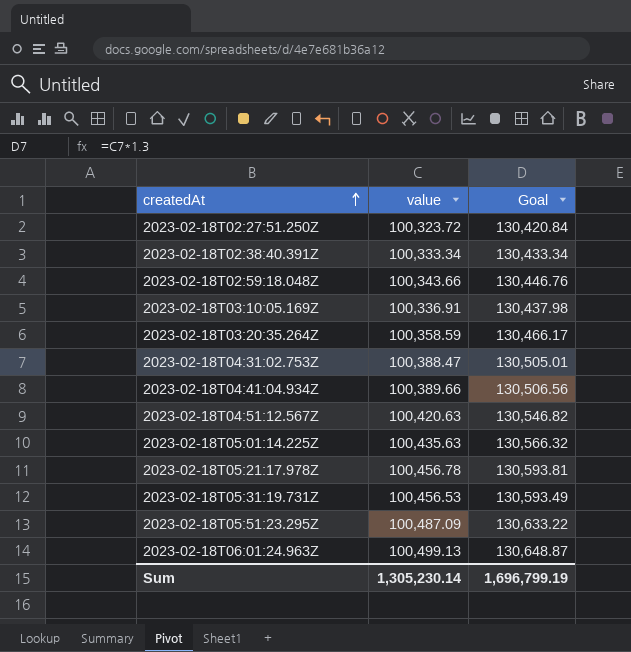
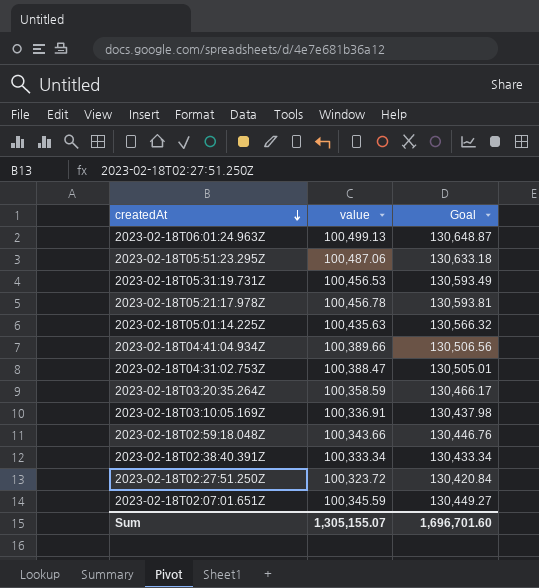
row order: createdAt ascending -> createdAt descending
row 2023-02-18T04:51:12.567Z: 100,420.63 | 130,546.82 -> none
2023-02-18T05:51:23.295Z | value: 100,487.09 -> 100,487.06
2023-02-18T05:51:23.295Z | Goal: 130,633.22 -> 130,633.18
row 2023-02-18T02:07:01.651Z: none -> 100,345.59 | 130,449.27
Sum | value: 1,305,230.14 -> 1,305,155.07
Sum | Goal: 1,696,799.19 -> 1,696,701.60

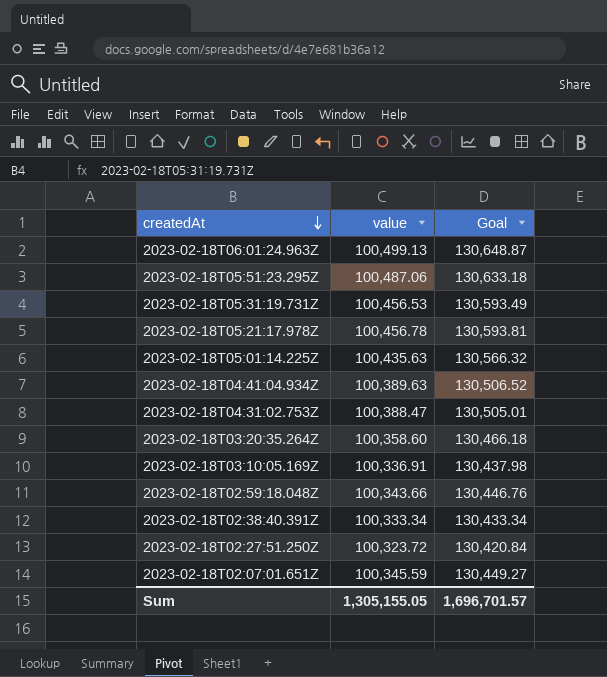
2023-02-18T04:41:04.934Z | value: 100,389.66 -> 100,389.63
2023-02-18T04:41:04.934Z | Goal: 130,506.56 -> 130,506.52
2023-02-18T03:20:35.264Z | value: 100,358.59 -> 100,358.60
2023-02-18T03:20:35.264Z | Goal: 130,466.17 -> 130,466.18
Sum | value: 1,305,155.07 -> 1,305,155.05
Sum | Goal: 1,696,701.60 -> 1,696,701.57

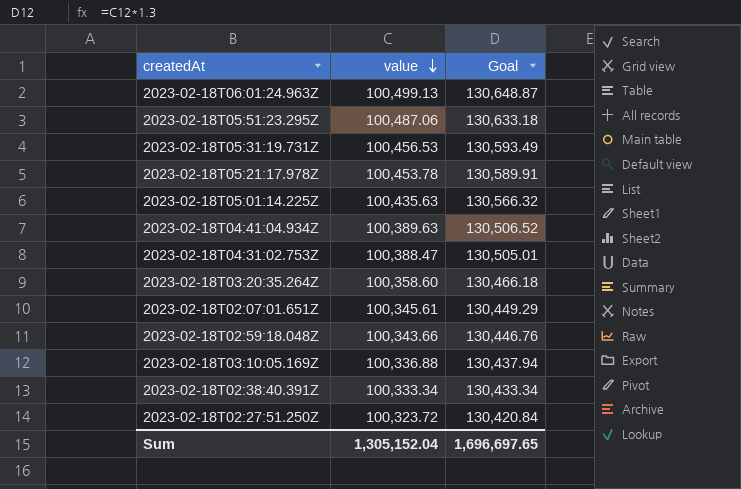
row order: createdAt descending -> value descending
2023-02-18T05:21:17.978Z | value: 100,456.78 -> 100,453.78
2023-02-18T05:21:17.978Z | Goal: 130,593.81 -> 130,589.91
2023-02-18T02:07:01.651Z | value: 100,345.59 -> 100,345.61
2023-02-18T02:07:01.651Z | Goal: 130,449.27 -> 130,449.29
2023-02-18T03:10:05.169Z | value: 100,336.91 -> 100,336.88
2023-02-18T03:10:05.169Z | Goal: 130,437.98 -> 130,437.94
Sum | value: 1,305,155.05 -> 1,305,152.04
Sum | Goal: 1,696,701.57 -> 1,696,697.65

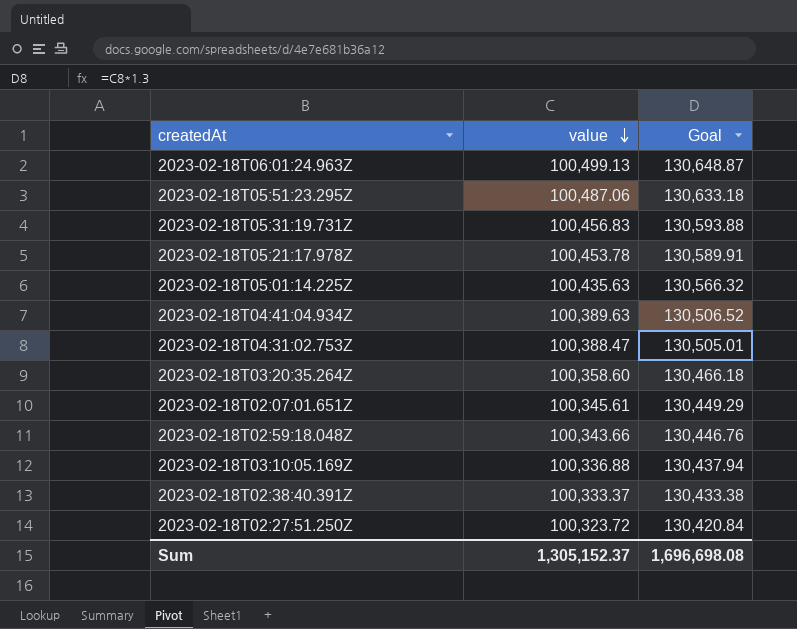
2023-02-18T05:31:19.731Z | value: 100,456.53 -> 100,456.83
2023-02-18T05:31:19.731Z | Goal: 130,593.49 -> 130,593.88
2023-02-18T02:38:40.391Z | value: 100,333.34 -> 100,333.37
2023-02-18T02:38:40.391Z | Goal: 130,433.34 -> 130,433.38
Sum | value: 1,305,152.04 -> 1,305,152.37
Sum | Goal: 1,696,697.65 -> 1,696,698.08

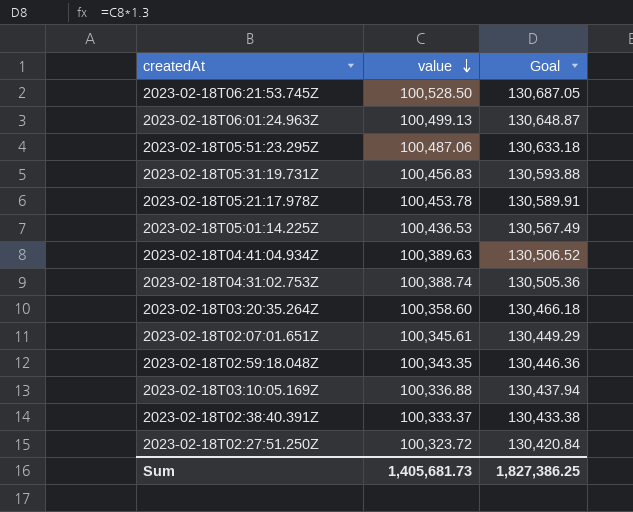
row 2023-02-18T06:21:53.745Z: none -> 100,528.50 | 130,687.05
2023-02-18T05:01:14.225Z | value: 100,435.63 -> 100,436.53
2023-02-18T05:01:14.225Z | Goal: 130,566.32 -> 130,567.49
2023-02-18T04:31:02.753Z | value: 100,388.47 -> 100,388.74
2023-02-18T04:31:02.753Z | Goal: 130,505.01 -> 130,505.36
2023-02-18T02:59:18.048Z | value: 100,343.66 -> 100,343.35
2023-02-18T02:59:18.048Z | Goal: 130,446.76 -> 130,446.36
Sum | value: 1,305,152.37 -> 1,405,681.73
Sum | Goal: 1,696,698.08 -> 1,827,386.25

